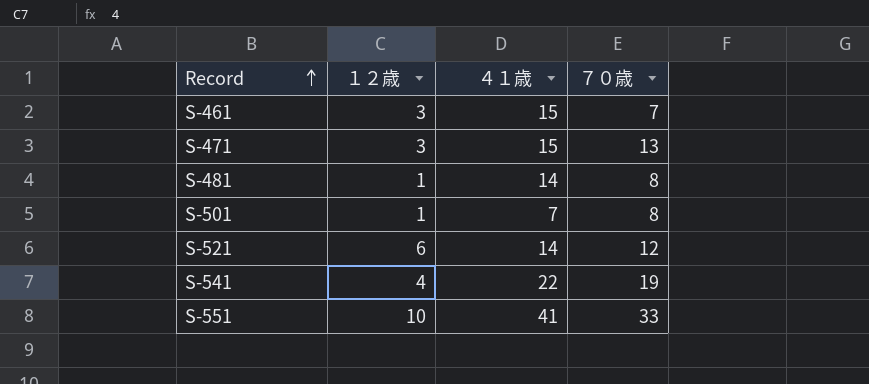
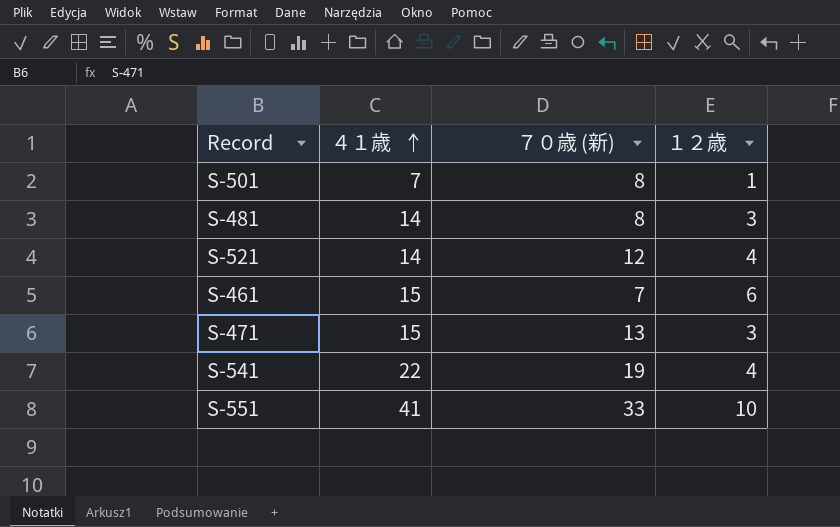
row order: Record ascending -> ４１歳 ascending
column name: ７０歳 -> ７０歳 (新)
column １２歳 | position: 2 -> 4
S-481 | １２歳: 1 -> 3
S-521 | １２歳: 6 -> 4
S-461 | １２歳: 3 -> 6

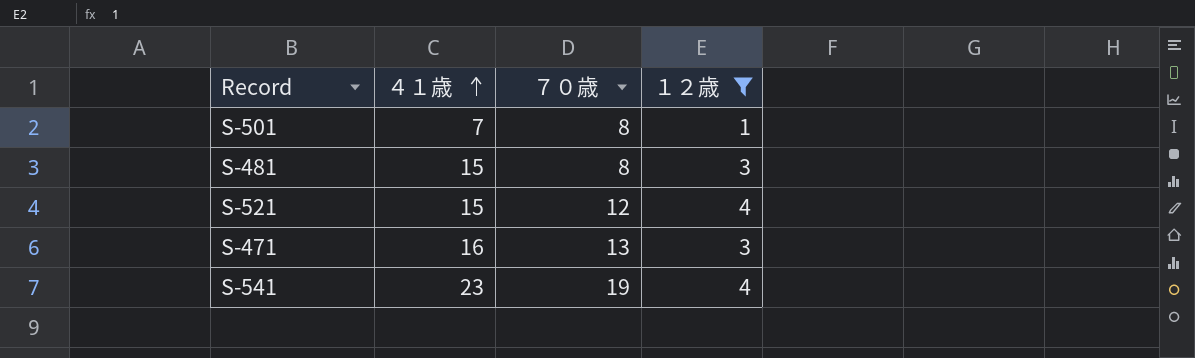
filter: none -> １２歳 <= 4
column name: ７０歳 (新) -> ７０歳
S-481 | ４１歳: 14 -> 15
S-521 | ４１歳: 14 -> 15
S-471 | ４１歳: 15 -> 16
S-541 | ４１歳: 22 -> 23

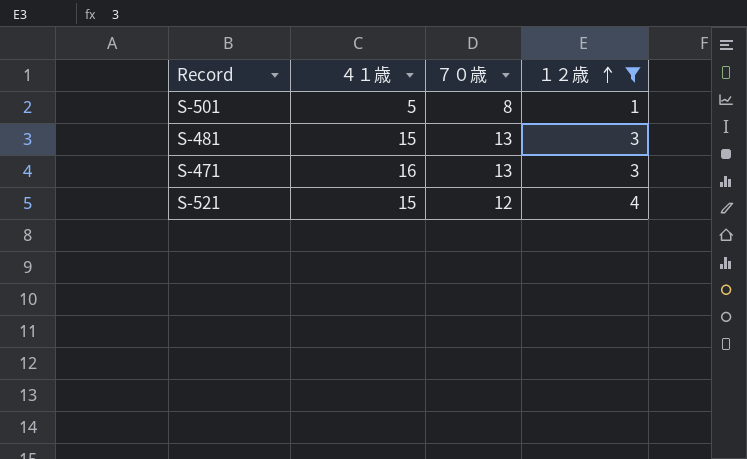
row order: ４１歳 ascending -> １２歳 ascending
row S-541: 23 | 19 | 4 -> none
S-501 | ４１歳: 7 -> 5
S-481 | ７０歳: 8 -> 13

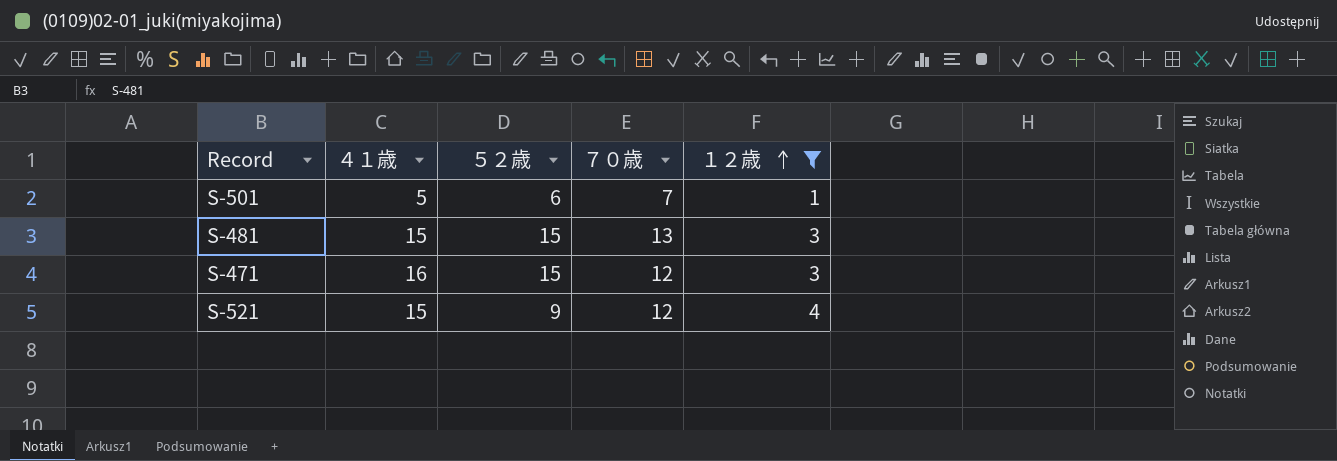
column ５２歳 | position: none -> 3
S-501 | ７０歳: 8 -> 7
S-471 | ７０歳: 13 -> 12

